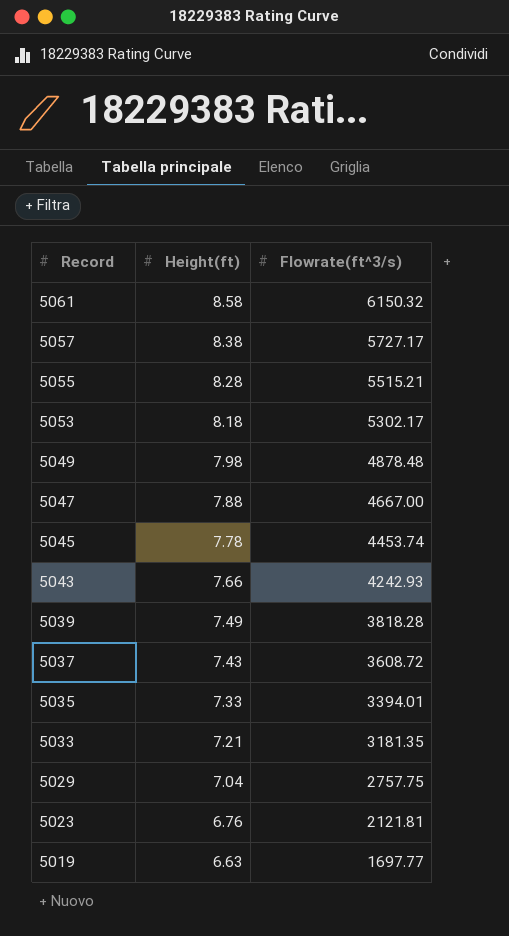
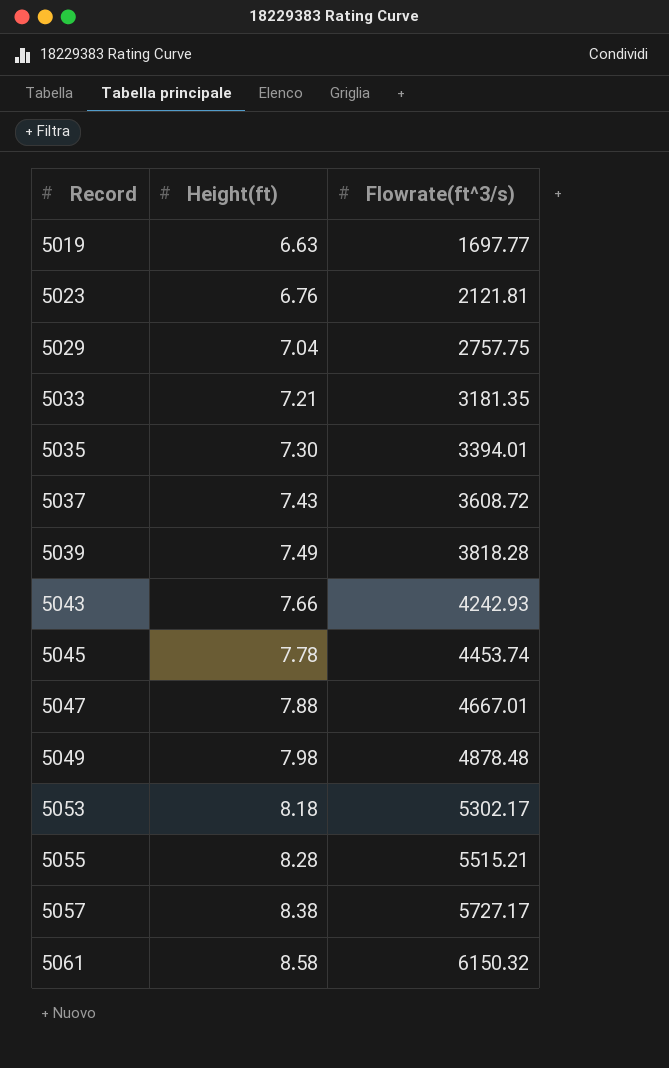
row order: Record descending -> Record ascending
5035 | Height(ft): 7.33 -> 7.30
5047 | Flowrate(ft^3/s): 4667.00 -> 4667.01

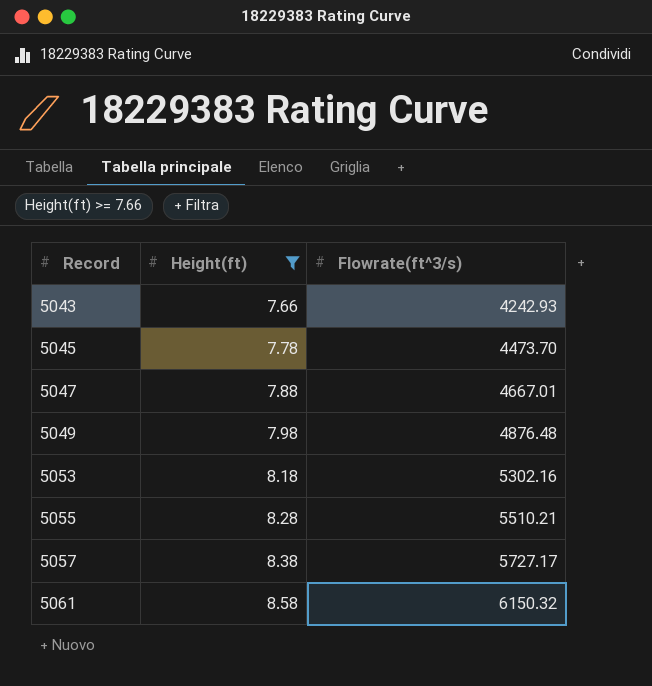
filter: none -> Height(ft) >= 7.66
5045 | Flowrate(ft^3/s): 4453.74 -> 4473.70
5049 | Flowrate(ft^3/s): 4878.48 -> 4876.48
5053 | Flowrate(ft^3/s): 5302.17 -> 5302.16
5055 | Flowrate(ft^3/s): 5515.21 -> 5510.21

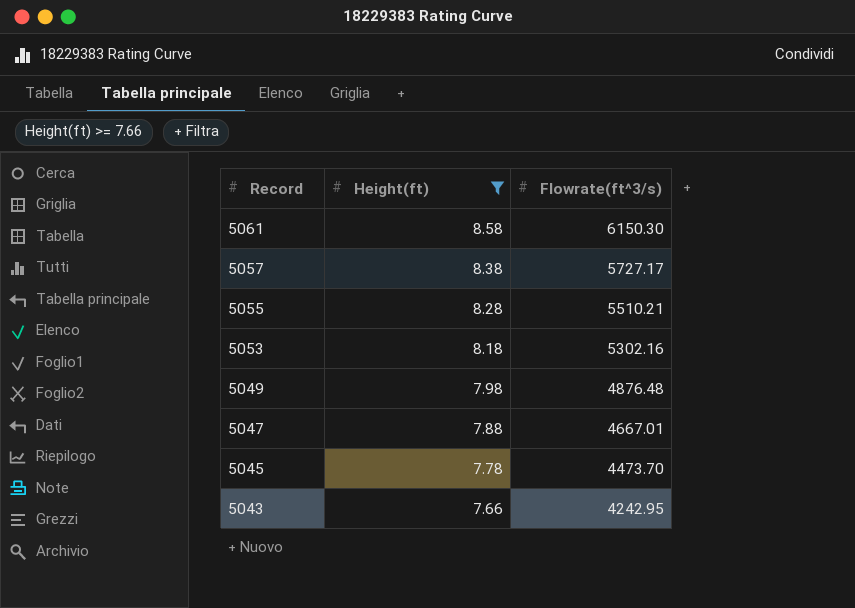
row order: Record ascending -> Record descending
5061 | Flowrate(ft^3/s): 6150.32 -> 6150.30
5043 | Flowrate(ft^3/s): 4242.93 -> 4242.95

